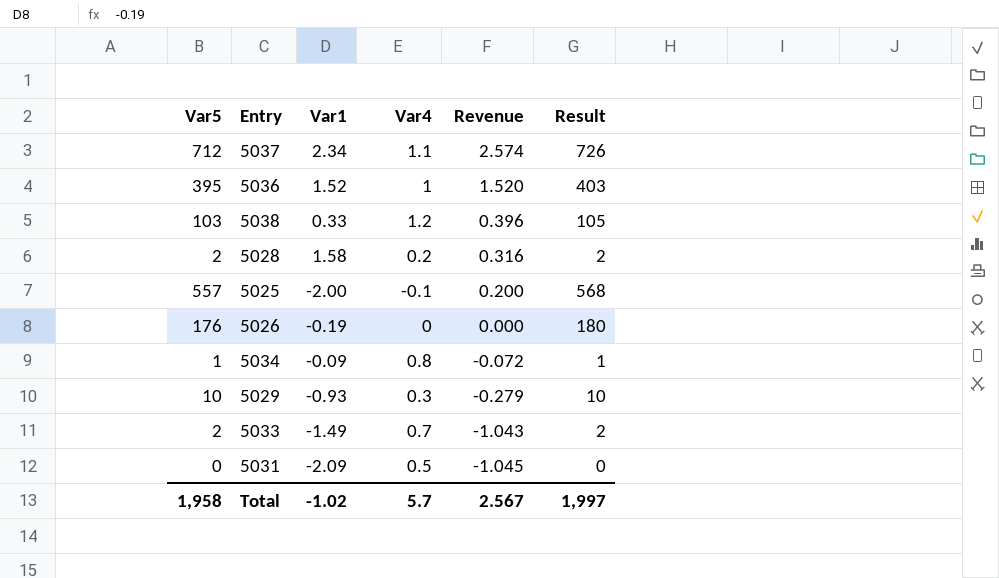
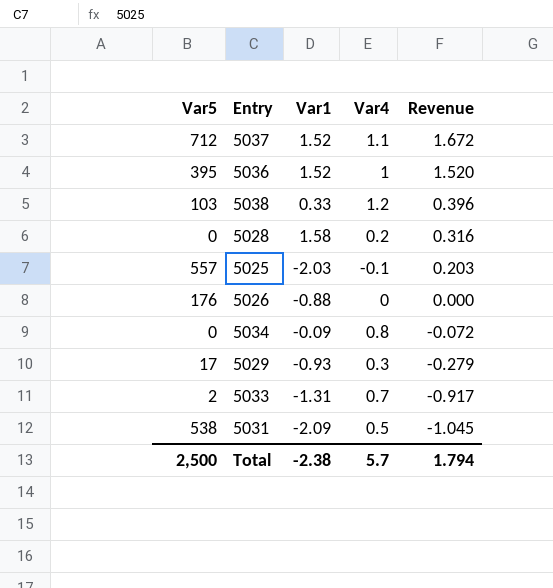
column Result | formula: [Var5] * 1.02 -> none
5037 | Var1: 2.34 -> 1.52
5037 | Revenue: 2.574 -> 1.672
5028 | Var5: 2 -> 0
5025 | Var1: -2.00 -> -2.03
5025 | Revenue: 0.200 -> 0.203
5026 | Var1: -0.19 -> -0.88
5034 | Var5: 1 -> 0
5029 | Var5: 10 -> 17
5033 | Var1: -1.49 -> -1.31
5033 | Revenue: -1.043 -> -0.917
5031 | Var5: 0 -> 538
Total | Var5: 1,958 -> 2,500
Total | Var1: -1.02 -> -2.38
Total | Revenue: 2.567 -> 1.794

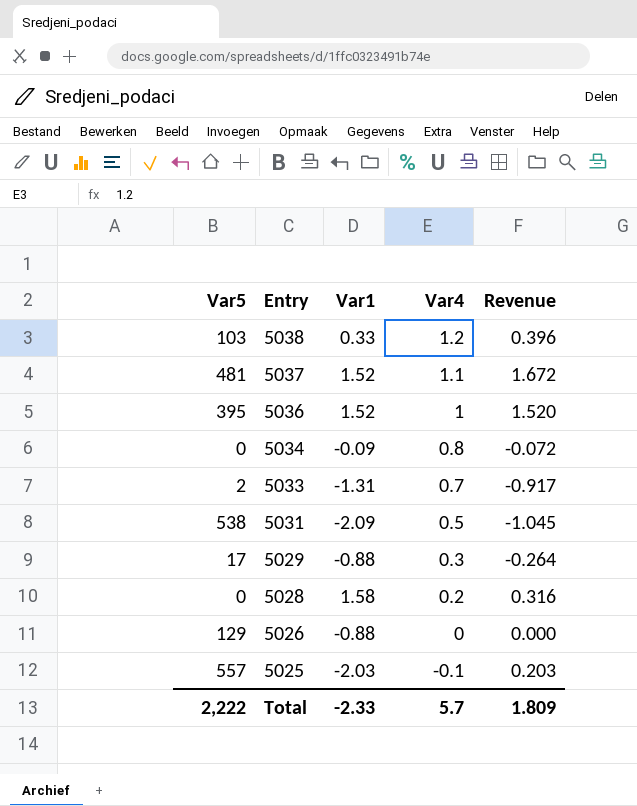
row order: Revenue descending -> Entry descending
5037 | Var5: 712 -> 481
5029 | Var1: -0.93 -> -0.88
5029 | Revenue: -0.279 -> -0.264
5026 | Var5: 176 -> 129
Total | Var5: 2,500 -> 2,222
Total | Var1: -2.38 -> -2.33
Total | Revenue: 1.794 -> 1.809

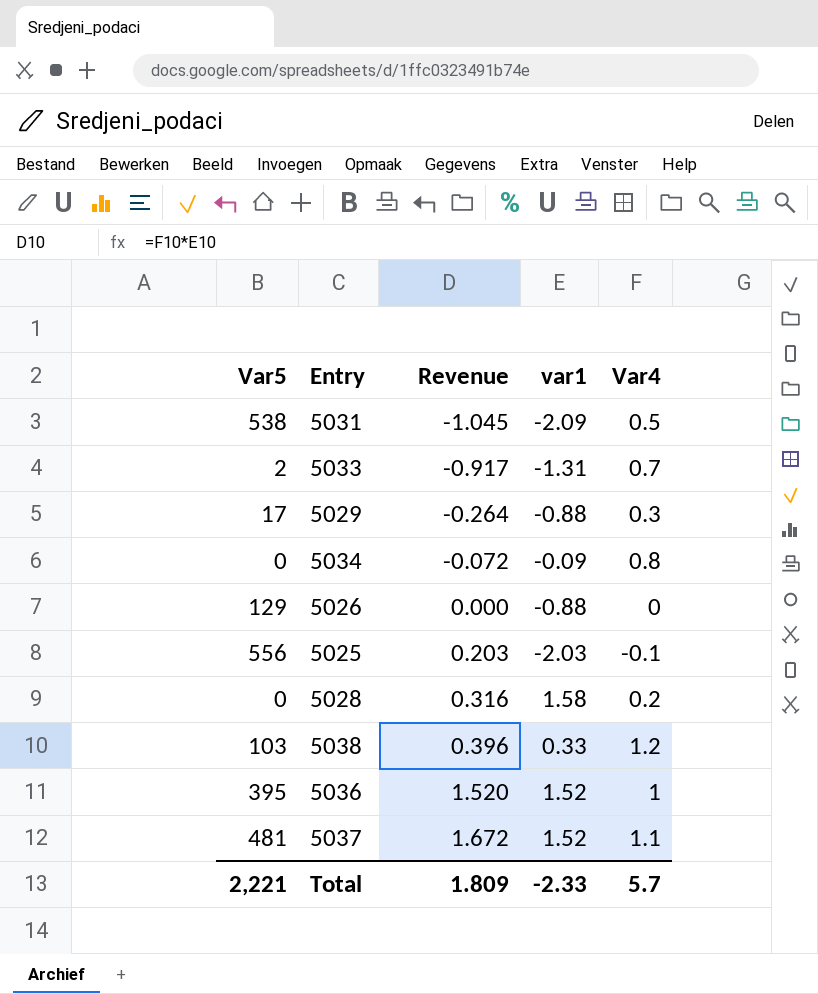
row order: Entry descending -> Revenue ascending
column Revenue | position: 5 -> 3
column name: Var1 -> var1
5025 | Var5: 557 -> 556
Total | Var5: 2,222 -> 2,221

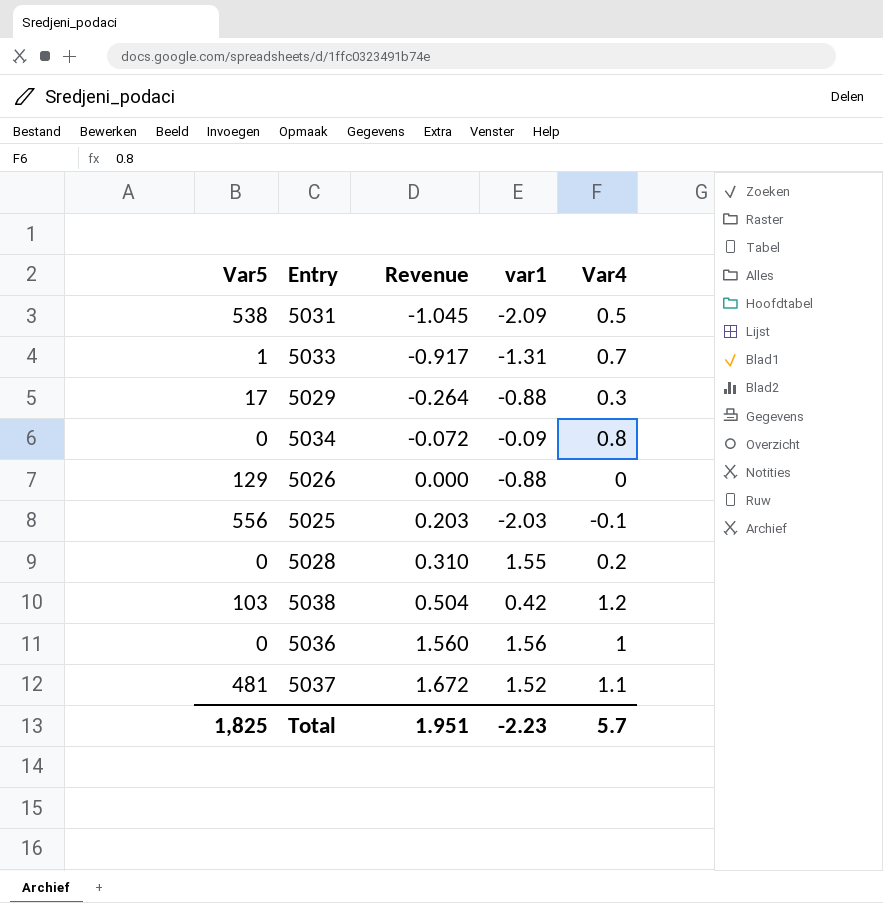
5033 | Var5: 2 -> 1
5028 | Revenue: 0.316 -> 0.310
5028 | var1: 1.58 -> 1.55
5038 | Revenue: 0.396 -> 0.504
5038 | var1: 0.33 -> 0.42
5036 | Var5: 395 -> 0
5036 | Revenue: 1.520 -> 1.560
5036 | var1: 1.52 -> 1.56
Total | Var5: 2,221 -> 1,825
Total | Revenue: 1.809 -> 1.951
Total | var1: -2.33 -> -2.23

